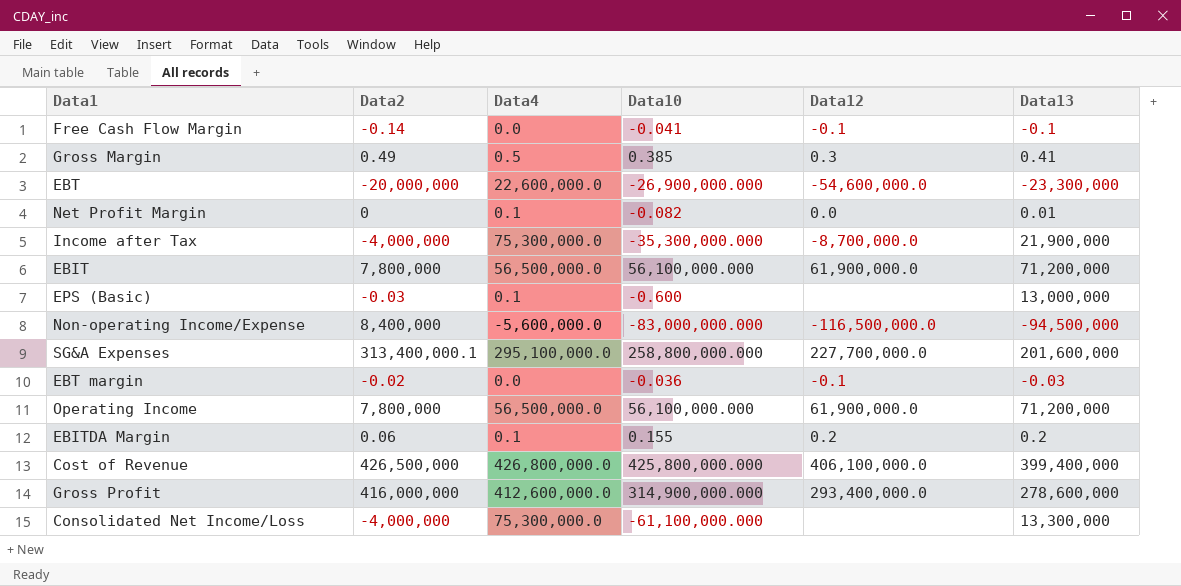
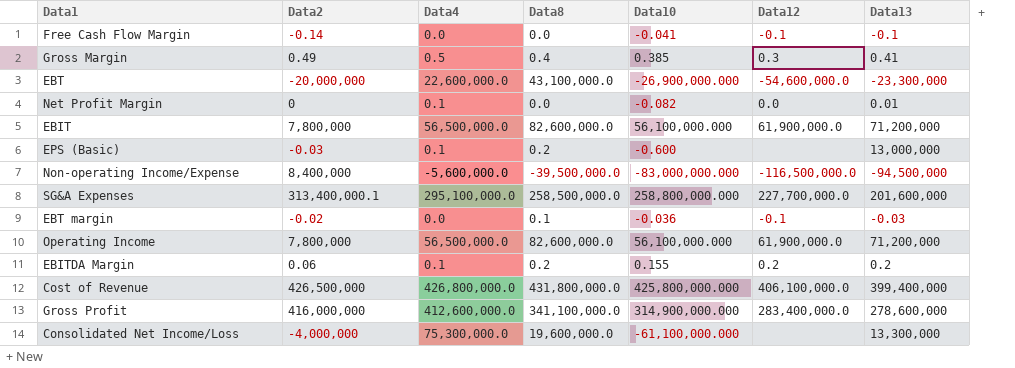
column Data8 | position: none -> 4
row Income after Tax: -4,000,000 | 75,300,000.0 | -35,300,000.000 | -8,700,000.0 | 21,900,000 -> none
Gross Profit | Data12: 293,400,000.0 -> 283,400,000.0

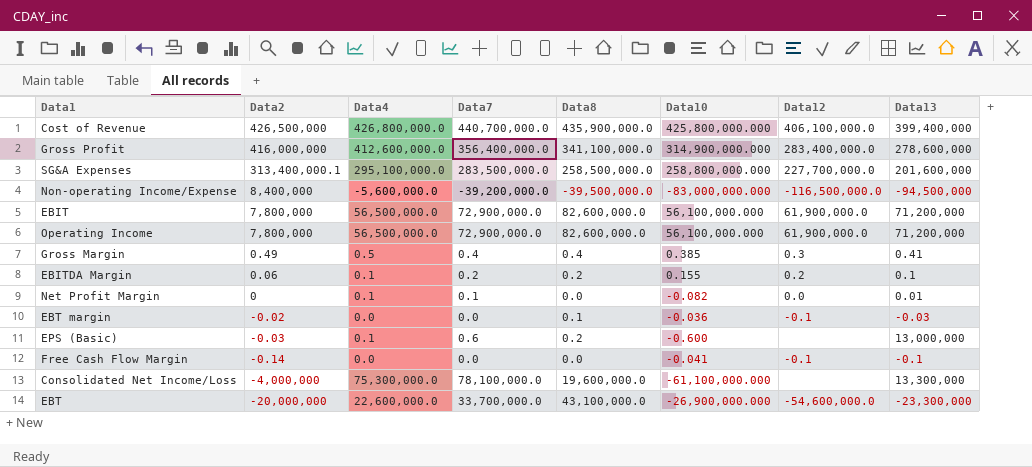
row order: none -> Data2 descending
column Data7 | position: none -> 4
Cost of Revenue | Data8: 431,800,000.0 -> 435,900,000.0
EBITDA Margin | Data13: 0.2 -> 0.1

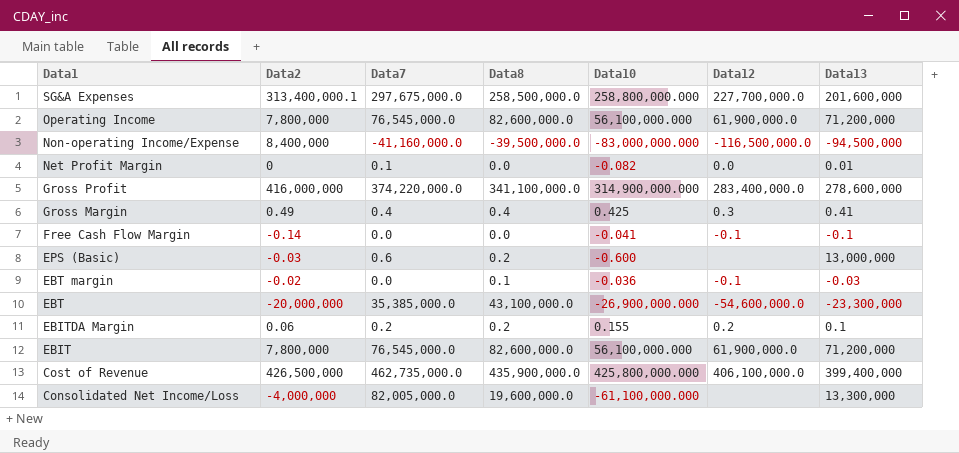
row order: Data2 descending -> Data1 descending
column Data4 | position: 3 -> none
SG&A Expenses | Data7: 283,500,000.0 -> 297,675,000.0
Operating Income | Data7: 72,900,000.0 -> 76,545,000.0
Non-operating Income/Expense | Data7: -39,200,000.0 -> -41,160,000.0
Gross Profit | Data7: 356,400,000.0 -> 374,220,000.0
Gross Margin | Data10: 0.385 -> 0.425
EBT | Data7: 33,700,000.0 -> 35,385,000.0
EBIT | Data7: 72,900,000.0 -> 76,545,000.0
Cost of Revenue | Data7: 440,700,000.0 -> 462,735,000.0
Consolidated Net Income/Loss | Data7: 78,100,000.0 -> 82,005,000.0

